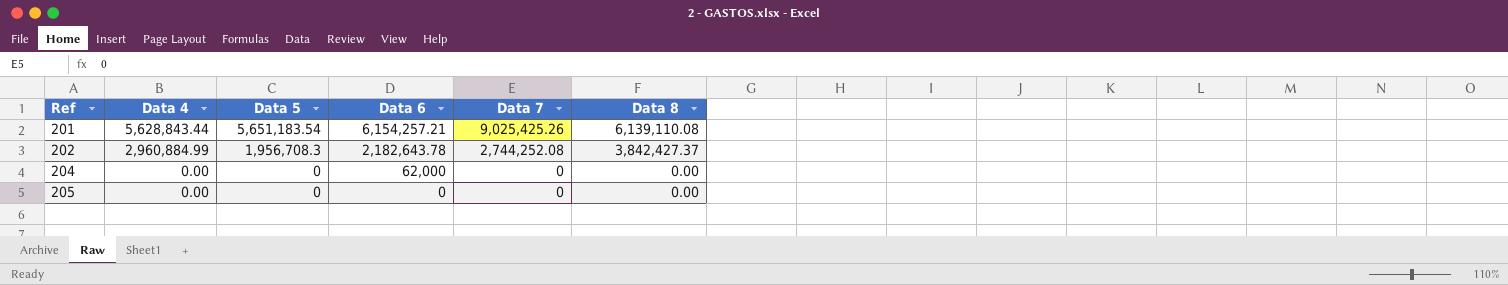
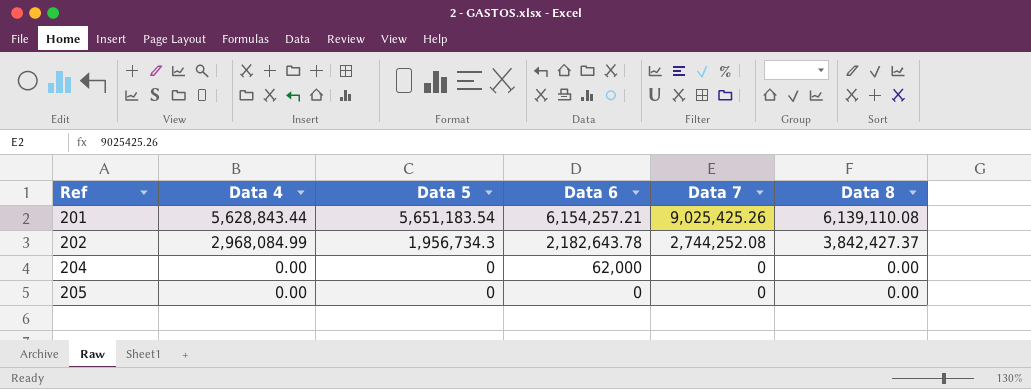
202 | Data 4: 2,960,884.99 -> 2,968,084.99
202 | Data 5: 1,956,708.3 -> 1,956,734.3

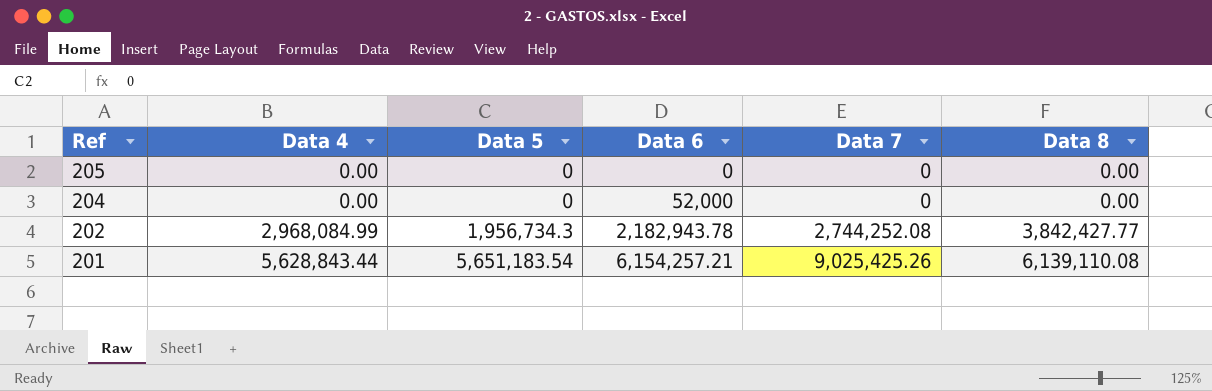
row order: Ref ascending -> Ref descending
204 | Data 6: 62,000 -> 52,000
202 | Data 6: 2,182,643.78 -> 2,182,943.78
202 | Data 8: 3,842,427.37 -> 3,842,427.77

